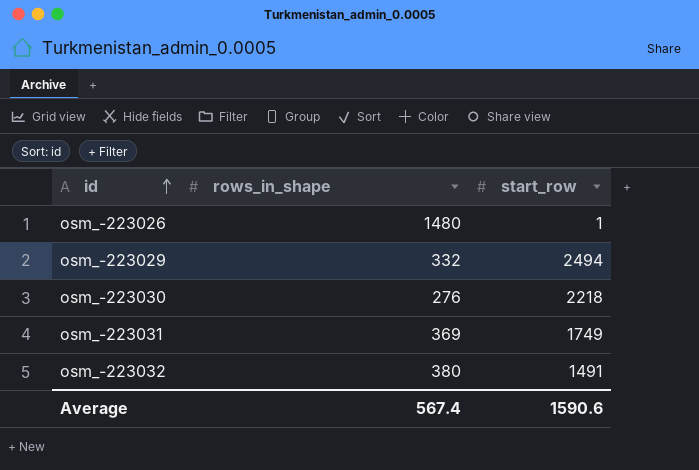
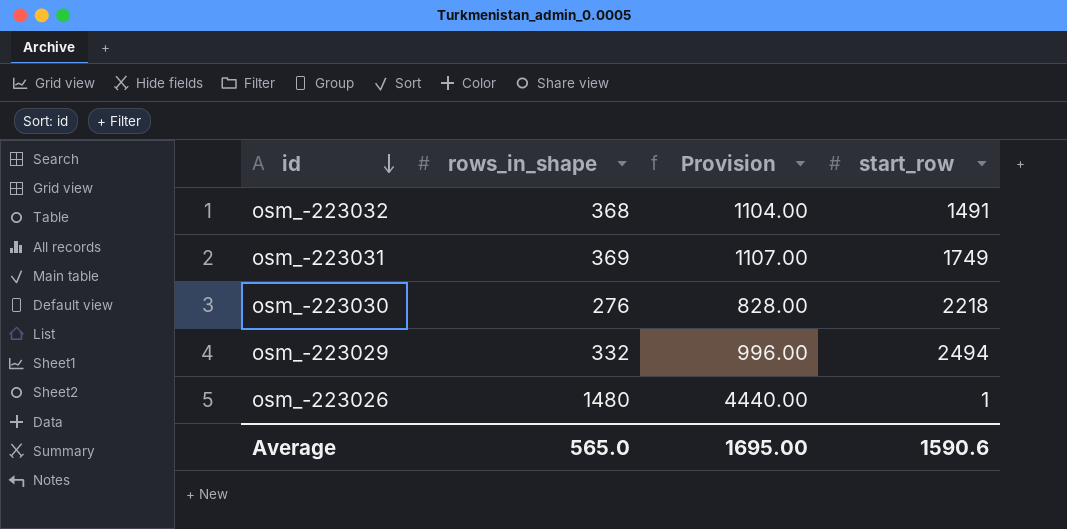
row order: id ascending -> id descending
column Provision | formula: none -> [rows_in_shape] * 3
osm_-223032 | rows_in_shape: 380 -> 368
Average | rows_in_shape: 567.4 -> 565.0

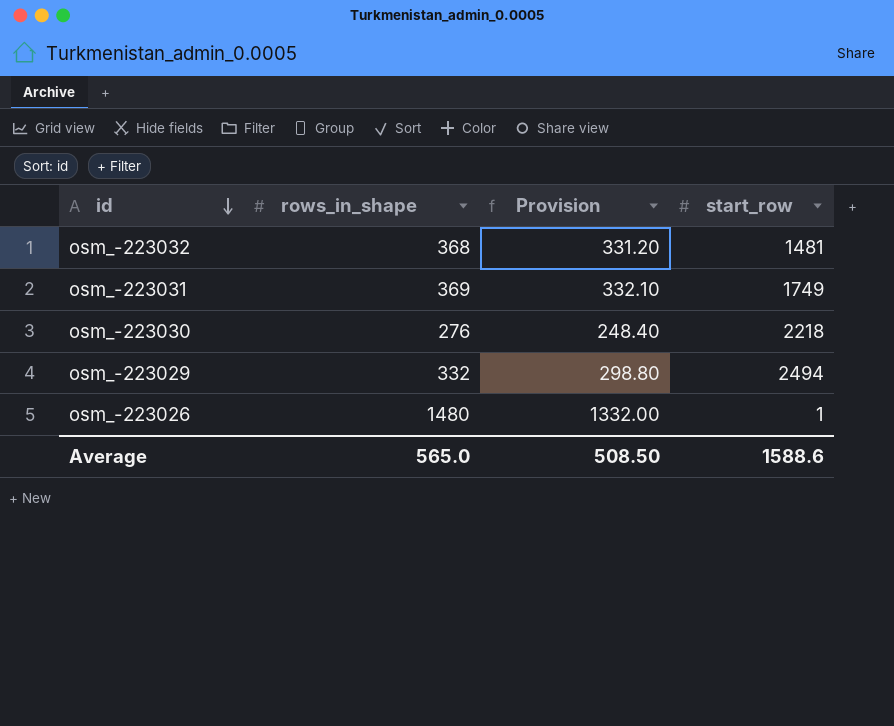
column Provision | formula: [rows_in_shape] * 3 -> [rows_in_shape] * 0.9
osm_-223032 | start_row: 1491 -> 1481
Average | Provision: 1695.00 -> 508.50
Average | start_row: 1590.6 -> 1588.6

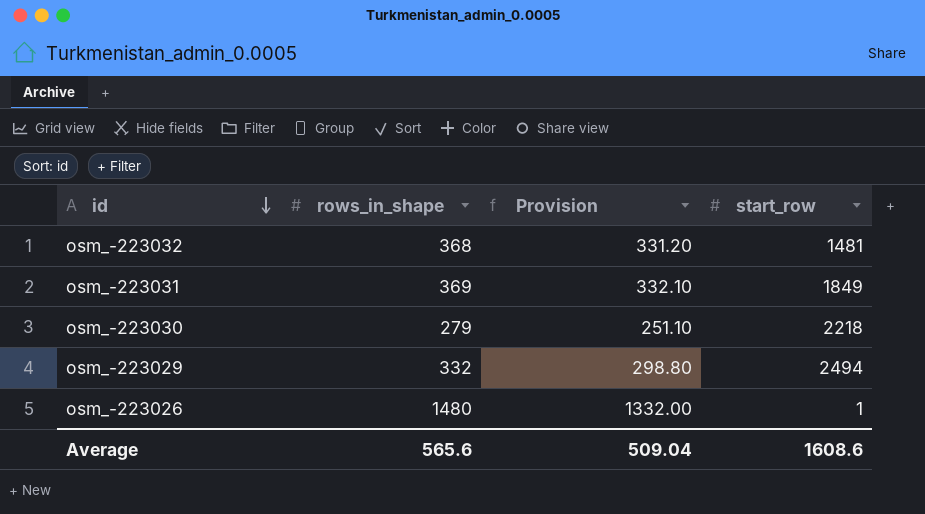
osm_-223031 | start_row: 1749 -> 1849
osm_-223030 | rows_in_shape: 276 -> 279
osm_-223030 | Provision: 248.40 -> 251.10
Average | rows_in_shape: 565.0 -> 565.6
Average | Provision: 508.50 -> 509.04
Average | start_row: 1588.6 -> 1608.6

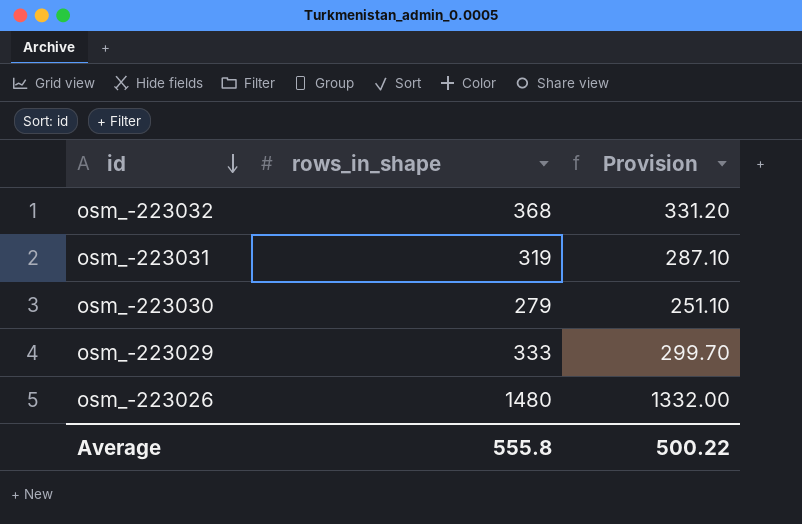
column start_row | position: 4 -> none
osm_-223031 | rows_in_shape: 369 -> 319
osm_-223031 | Provision: 332.10 -> 287.10
osm_-223029 | rows_in_shape: 332 -> 333
osm_-223029 | Provision: 298.80 -> 299.70
Average | rows_in_shape: 565.6 -> 555.8
Average | Provision: 509.04 -> 500.22

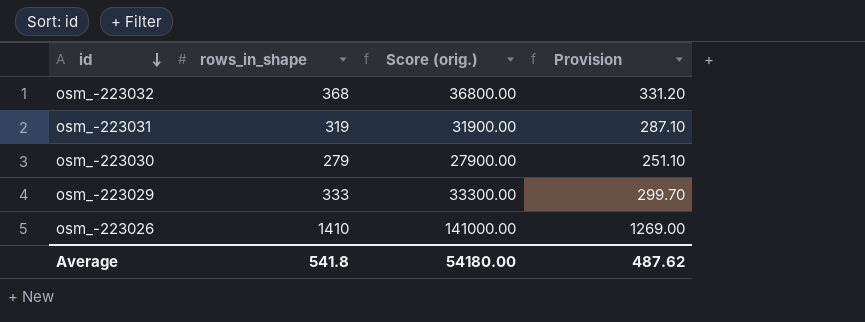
column Score (orig.) | formula: none -> [rows_in_shape] * 100
osm_-223026 | rows_in_shape: 1480 -> 1410
osm_-223026 | Provision: 1332.00 -> 1269.00
Average | rows_in_shape: 555.8 -> 541.8
Average | Provision: 500.22 -> 487.62

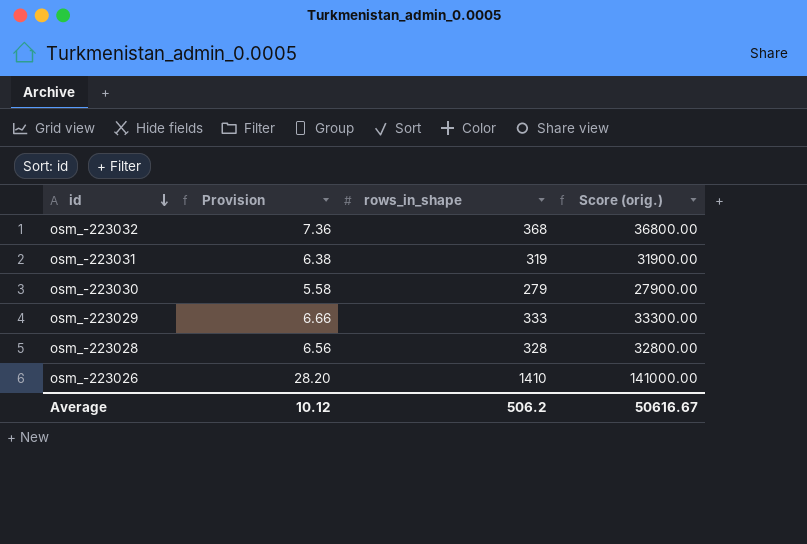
column Provision | formula: [rows_in_shape] * 0.9 -> [rows_in_shape] * 0.02
column Provision | position: 4 -> 2
row osm_-223028: none -> 6.56 | 328 | 32800.00
Average | Provision: 487.62 -> 10.12
Average | rows_in_shape: 541.8 -> 506.2
Average | Score (orig.): 54180.00 -> 50616.67

